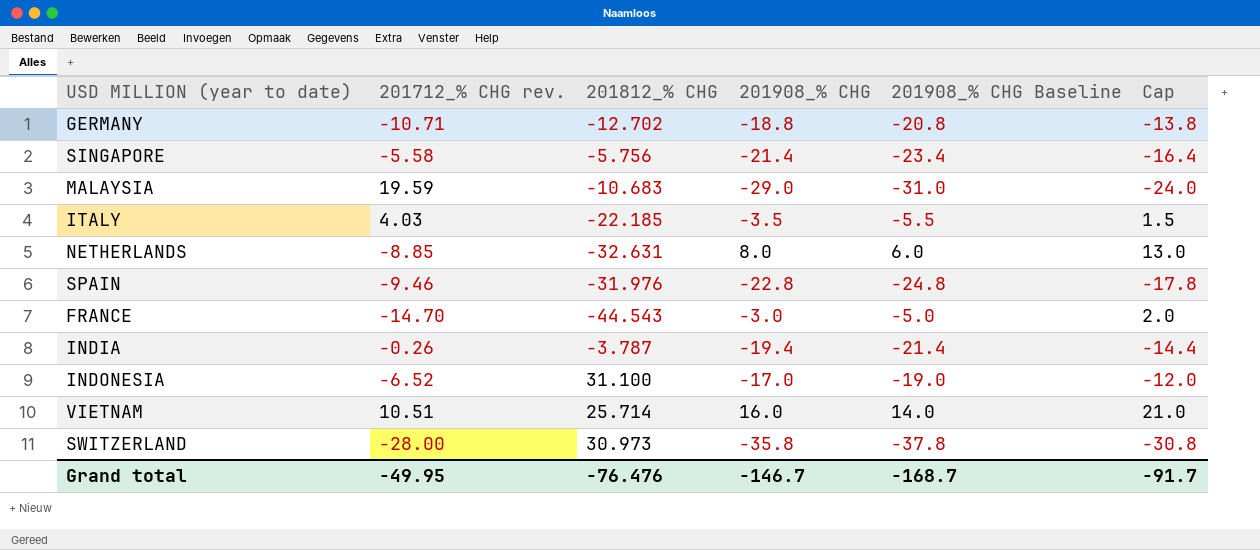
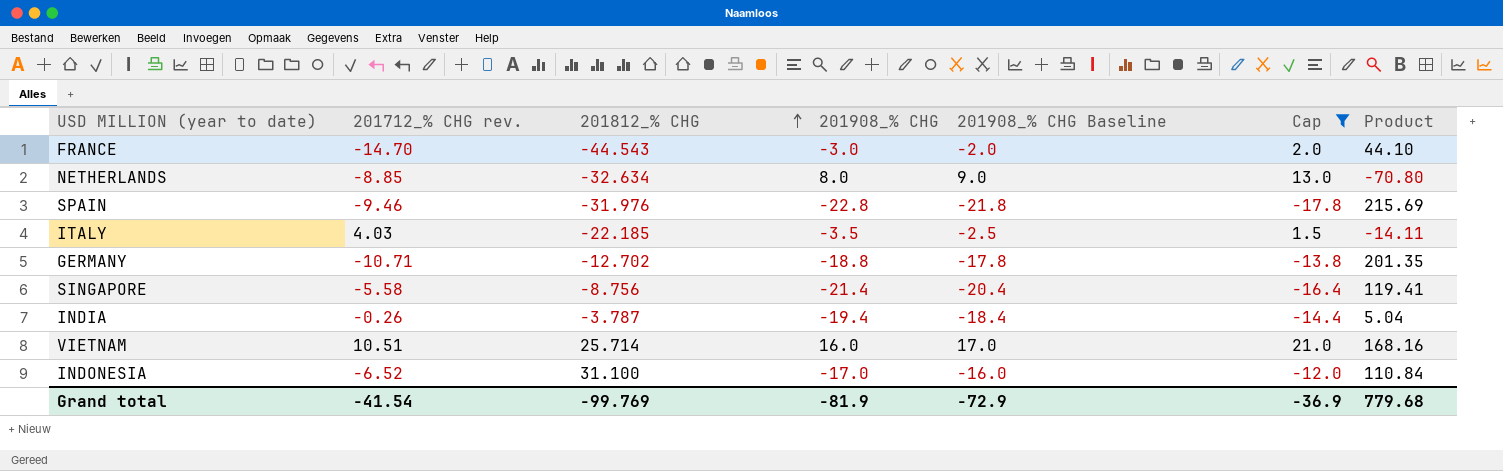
filter: none -> Cap >= -17.8
row order: none -> 201812_% CHG ascending
column 201908_% CHG Baseline | formula: [201908_% CHG] - 2 -> [201908_% CHG] + 1
column Product | formula: none -> [201712_% CHG rev.] * [201908_% CHG]
NETHERLANDS | 201812_% CHG: -32.631 -> -32.634
SINGAPORE | 201812_% CHG: -5.756 -> -8.756
Grand total | 201712_% CHG rev.: -49.95 -> -41.54
Grand total | 201812_% CHG: -76.476 -> -99.769
Grand total | 201908_% CHG: -146.7 -> -81.9
Grand total | 201908_% CHG Baseline: -168.7 -> -72.9
Grand total | Cap: -91.7 -> -36.9

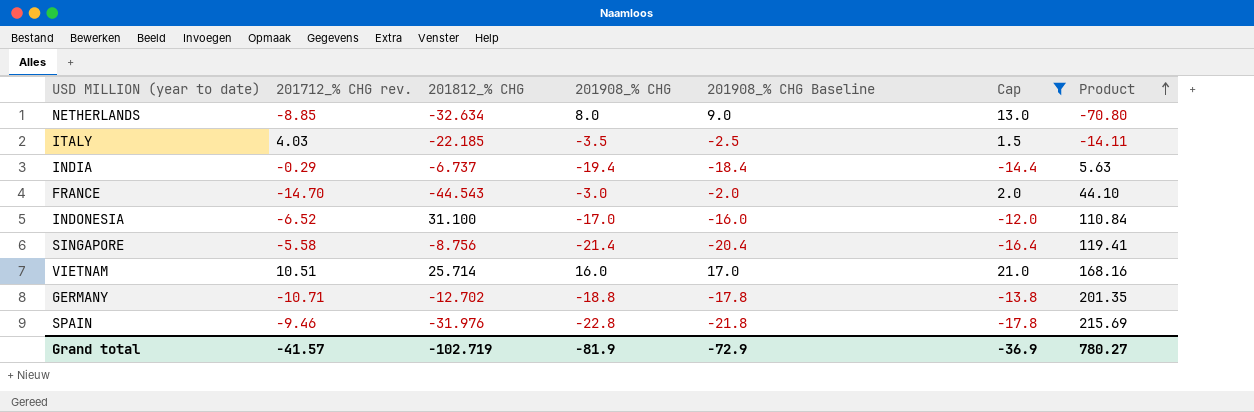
row order: 201812_% CHG ascending -> Product ascending
INDIA | 201712_% CHG rev.: -0.26 -> -0.29
INDIA | 201812_% CHG: -3.787 -> -6.737
INDIA | Product: 5.04 -> 5.63
Grand total | 201712_% CHG rev.: -41.54 -> -41.57
Grand total | 201812_% CHG: -99.769 -> -102.719
Grand total | Product: 779.68 -> 780.27

